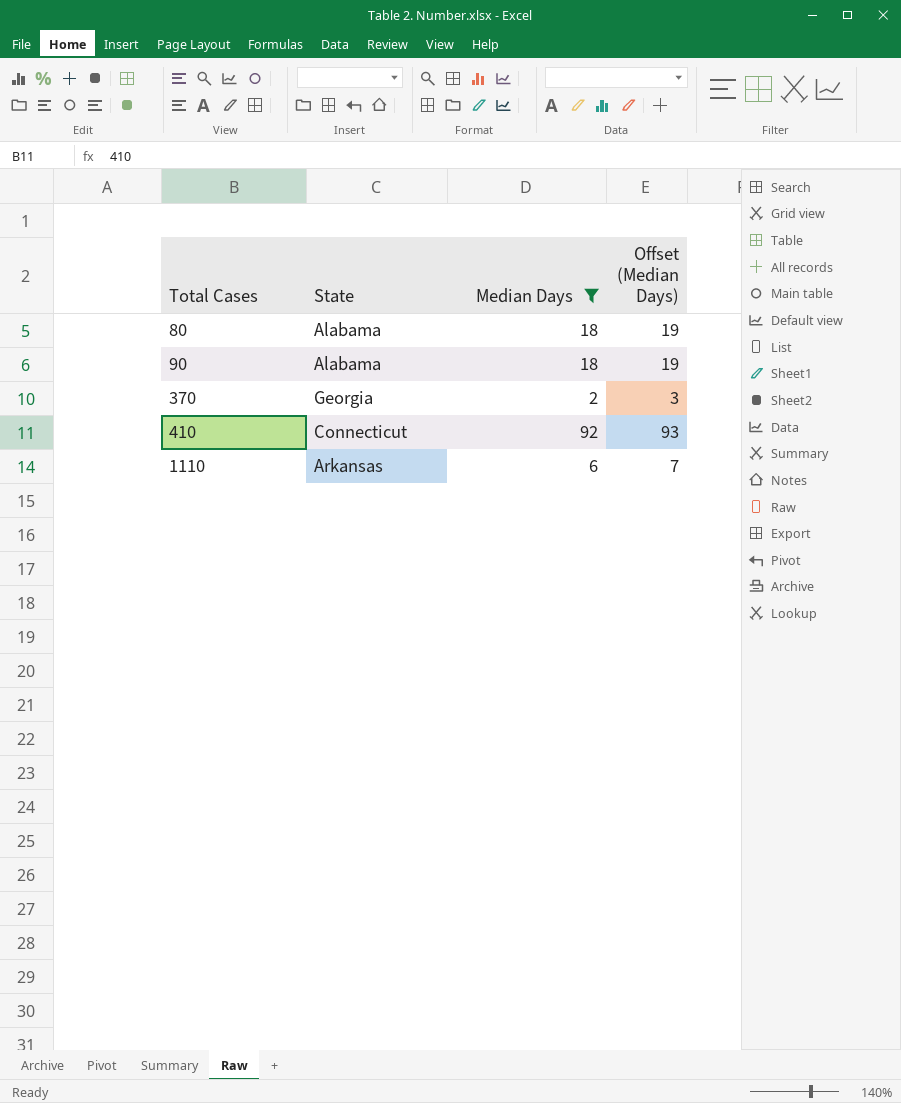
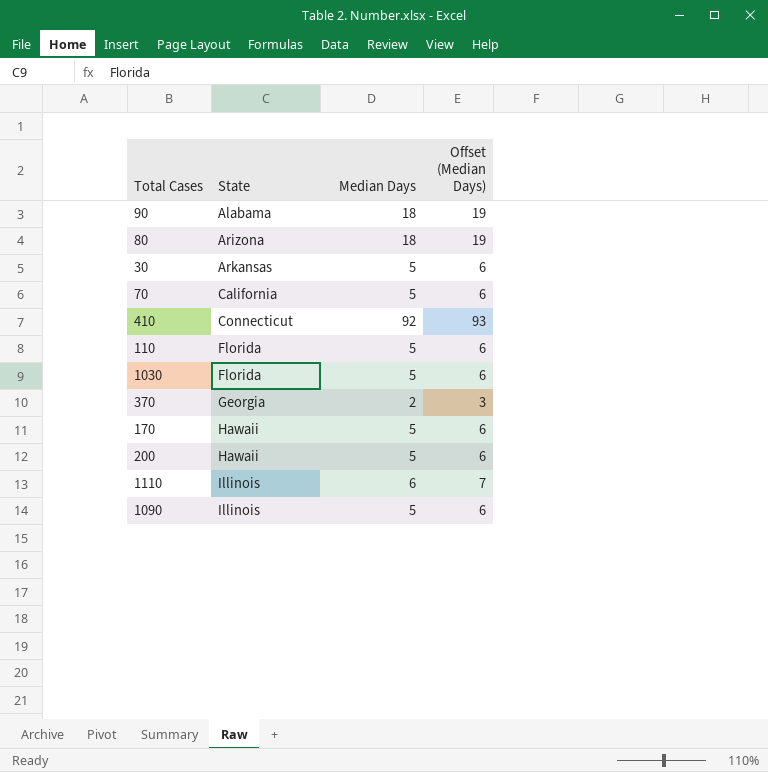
filter: Median Days != 5 -> none
row order: Total Cases ascending -> State ascending
80 | State: Alabama -> Arizona
1110 | State: Arkansas -> Illinois

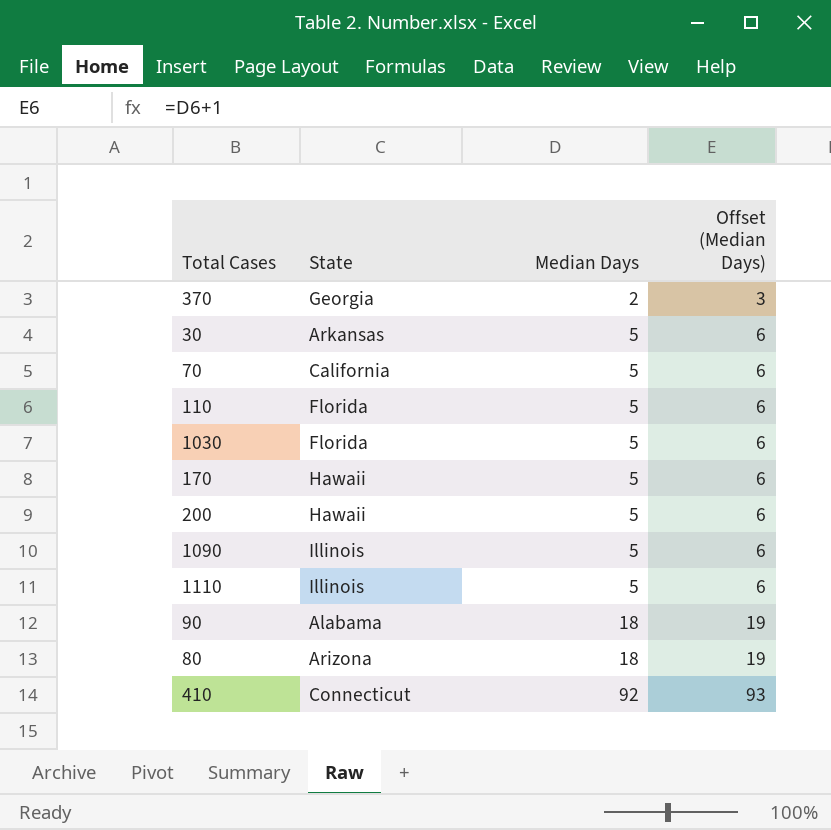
row order: State ascending -> Median Days ascending
1110 | Median Days: 6 -> 5
1110 | Offset (Median Days): 7 -> 6

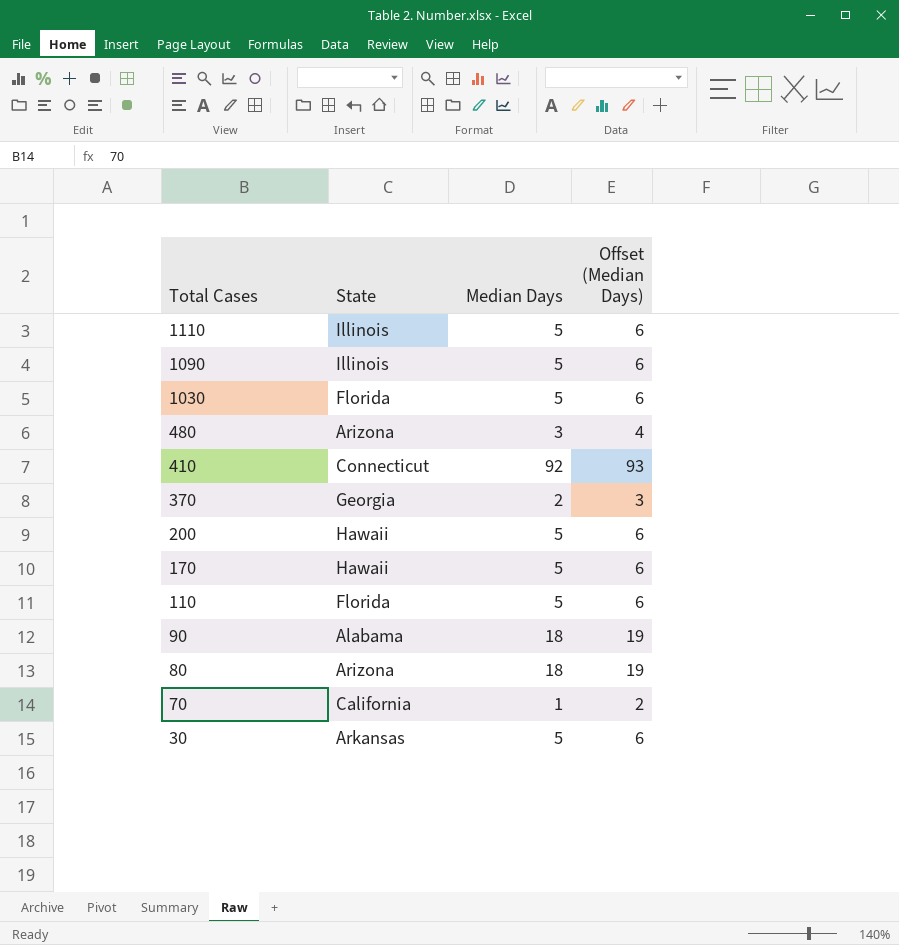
row order: Median Days ascending -> Total Cases descending
row 480: none -> Arizona | 3 | 4
70 | Median Days: 5 -> 1
70 | Offset (Median Days): 6 -> 2

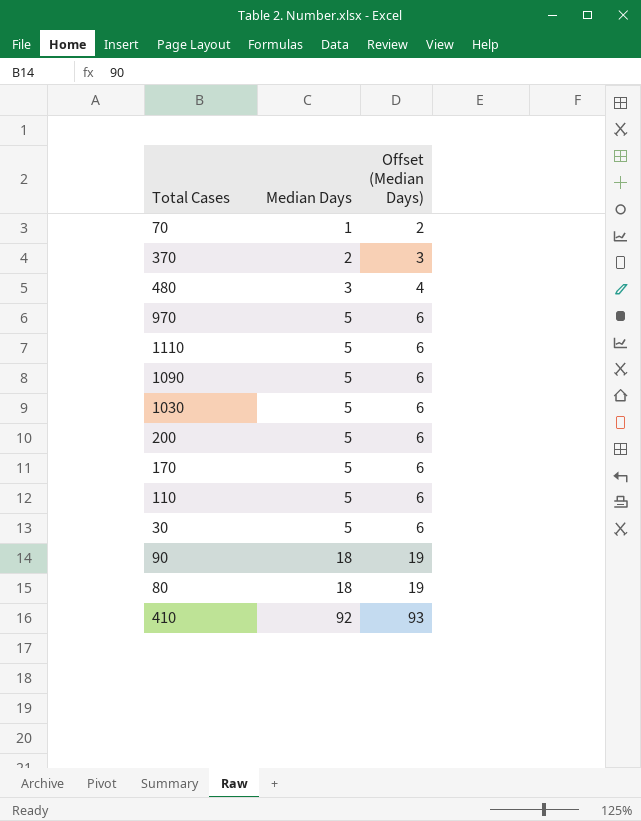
row order: Total Cases descending -> Median Days ascending
column State | position: 2 -> none
row 970: none -> 5 | 6

